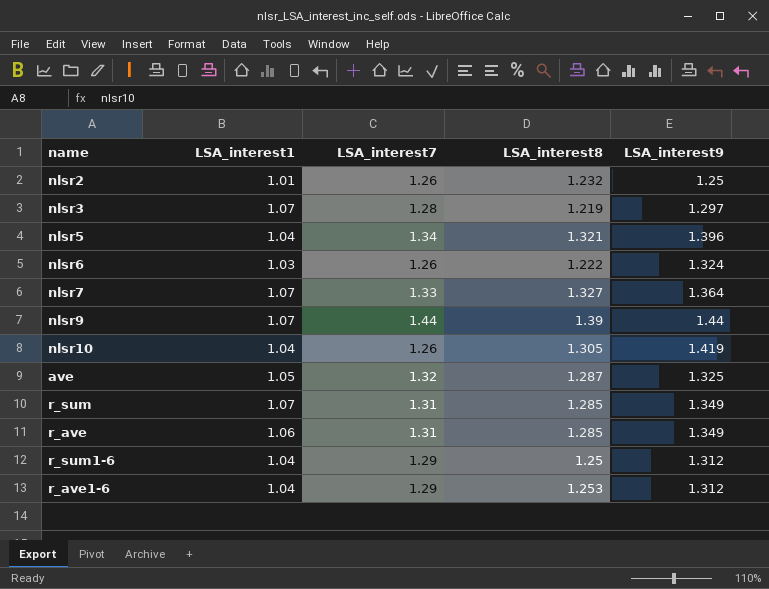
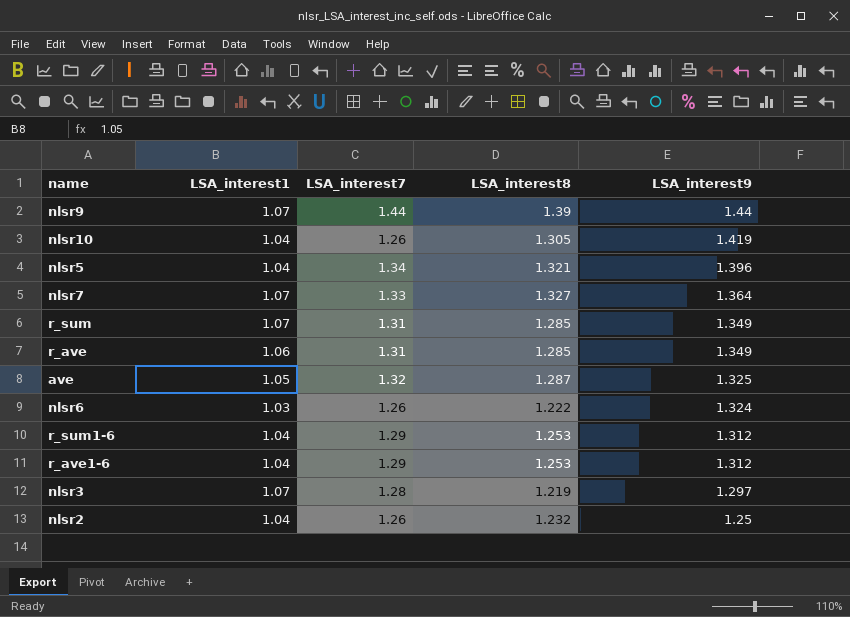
row order: none -> LSA_interest9 descending
r_sum1-6 | LSA_interest8: 1.25 -> 1.253
nlsr2 | LSA_interest1: 1.01 -> 1.04

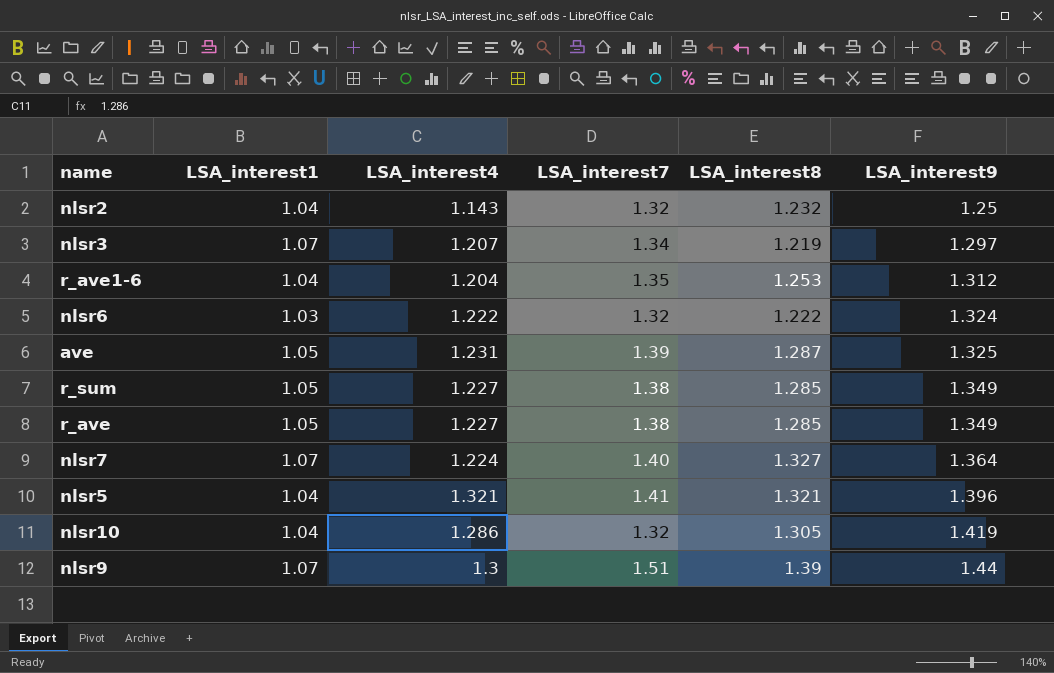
row order: LSA_interest9 descending -> LSA_interest9 ascending
column LSA_interest4 | position: none -> 3
row r_sum1-6: 1.04 | 1.29 | 1.253 | 1.312 -> none
nlsr2 | LSA_interest7: 1.26 -> 1.32
nlsr3 | LSA_interest7: 1.28 -> 1.34
r_ave1-6 | LSA_interest7: 1.29 -> 1.35
nlsr6 | LSA_interest7: 1.26 -> 1.32
ave | LSA_interest7: 1.32 -> 1.39
r_sum | LSA_interest1: 1.07 -> 1.05
r_sum | LSA_interest7: 1.31 -> 1.38
r_ave | LSA_interest1: 1.06 -> 1.05
r_ave | LSA_interest7: 1.31 -> 1.38
nlsr7 | LSA_interest7: 1.33 -> 1.40
nlsr5 | LSA_interest7: 1.34 -> 1.41
nlsr10 | LSA_interest7: 1.26 -> 1.32
nlsr9 | LSA_interest7: 1.44 -> 1.51

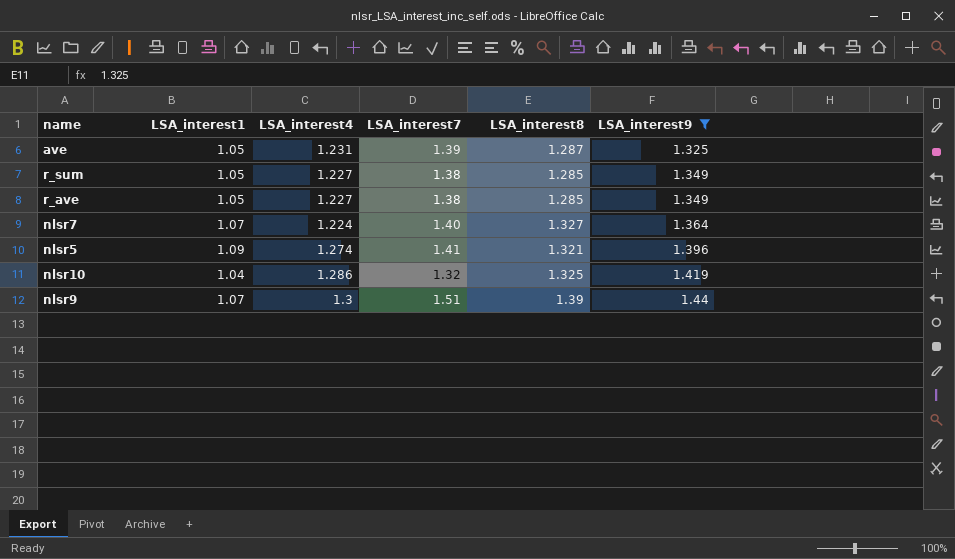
filter: none -> LSA_interest9 >= 1.325
nlsr5 | LSA_interest1: 1.04 -> 1.09
nlsr5 | LSA_interest4: 1.321 -> 1.274
nlsr10 | LSA_interest8: 1.305 -> 1.325

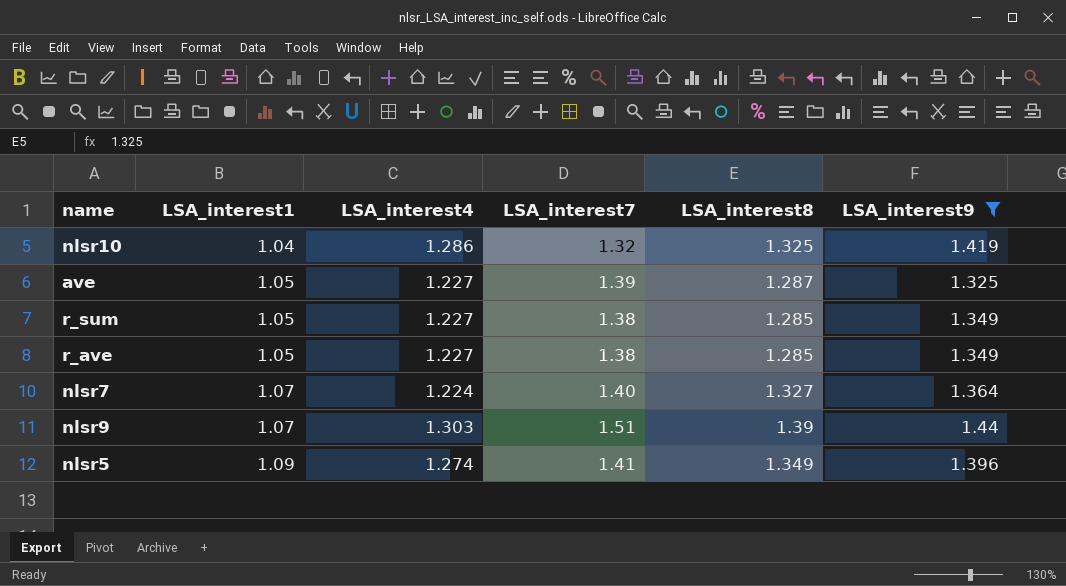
row order: LSA_interest9 ascending -> LSA_interest1 ascending
ave | LSA_interest4: 1.231 -> 1.227
nlsr9 | LSA_interest4: 1.3 -> 1.303
nlsr5 | LSA_interest8: 1.321 -> 1.349

